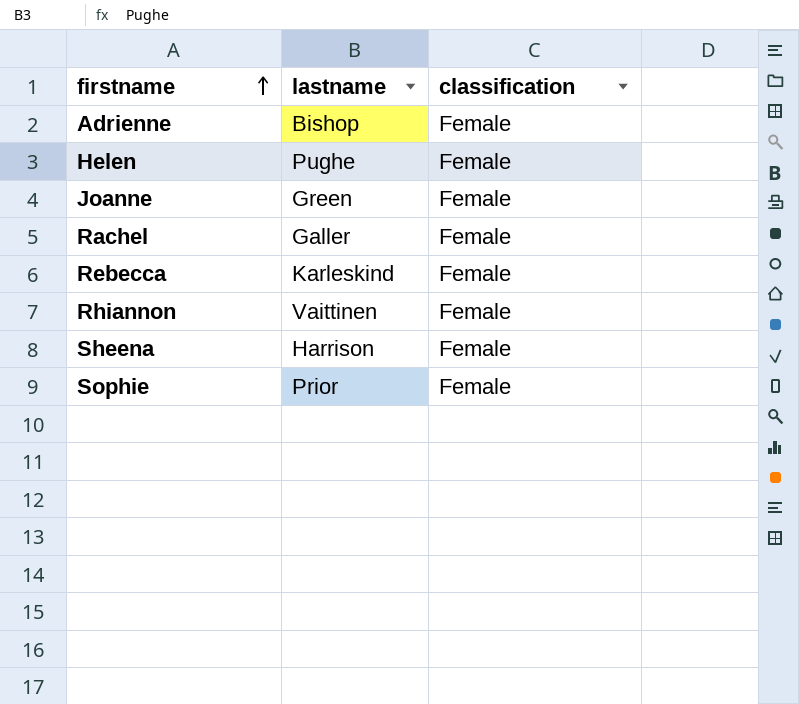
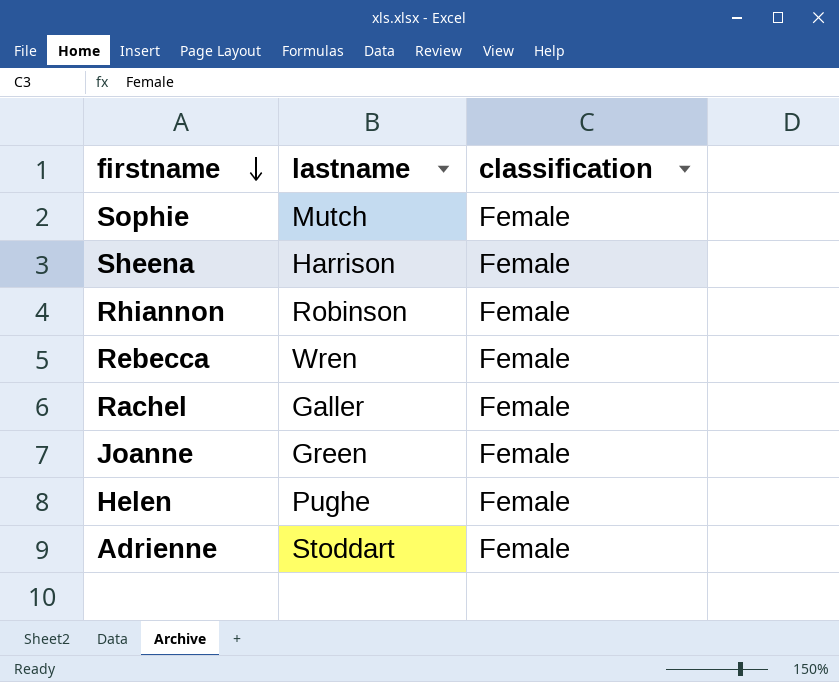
row order: firstname ascending -> firstname descending
Sophie | lastname: Prior -> Mutch
Rhiannon | lastname: Vaittinen -> Robinson
Rebecca | lastname: Karleskind -> Wren
Adrienne | lastname: Bishop -> Stoddart

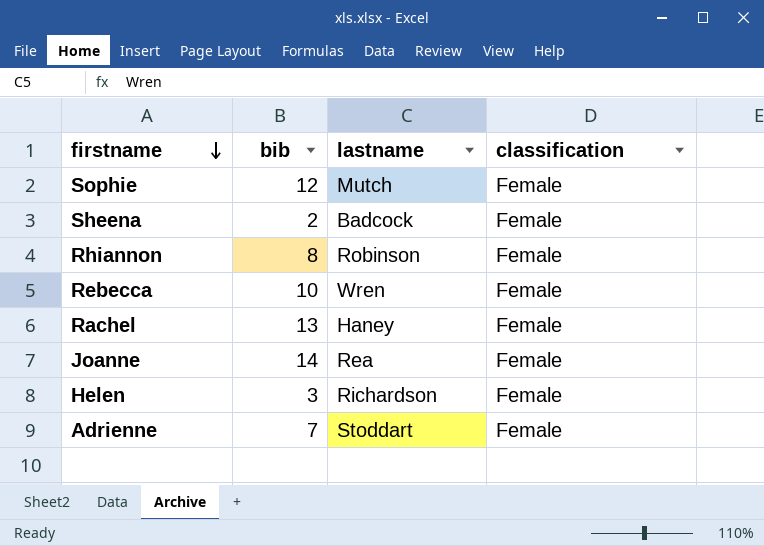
column bib | position: none -> 2
Sheena | lastname: Harrison -> Badcock
Rachel | lastname: Galler -> Haney
Joanne | lastname: Green -> Rea
Helen | lastname: Pughe -> Richardson

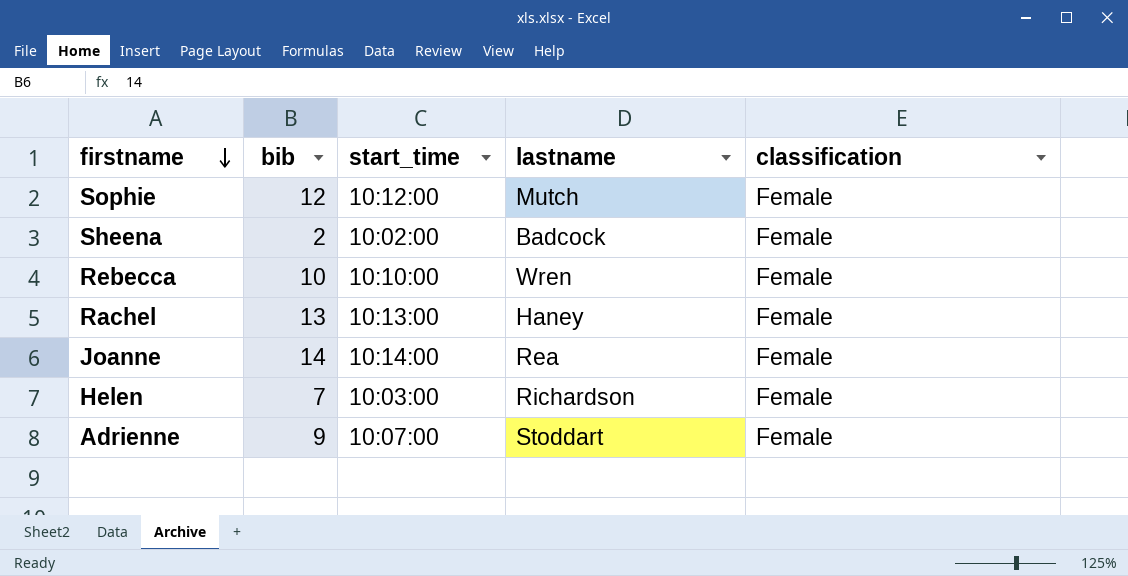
column start_time | position: none -> 3
row Rhiannon: 8 | Robinson | Female -> none
Helen | bib: 3 -> 7
Adrienne | bib: 7 -> 9

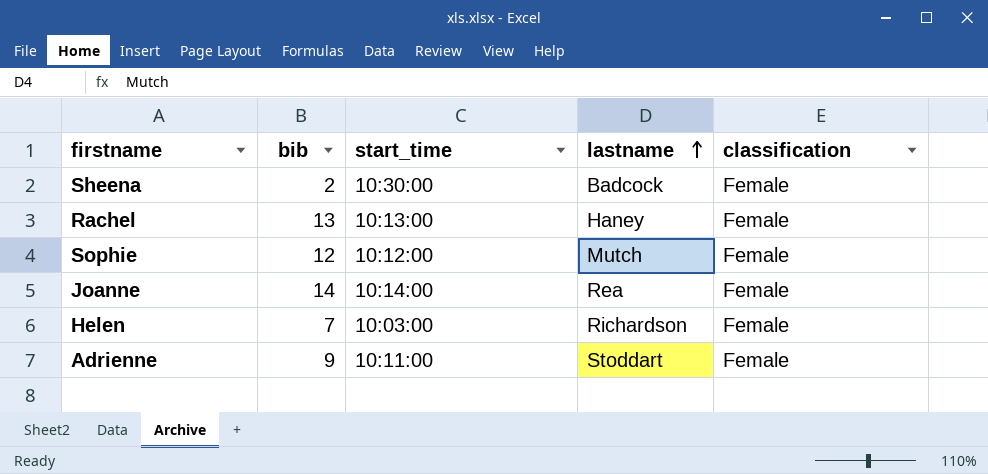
row order: firstname descending -> lastname ascending
row Rebecca: 10 | 10:10:00 | Wren | Female -> none
Sheena | start_time: 10:02:00 -> 10:30:00
Adrienne | start_time: 10:07:00 -> 10:11:00

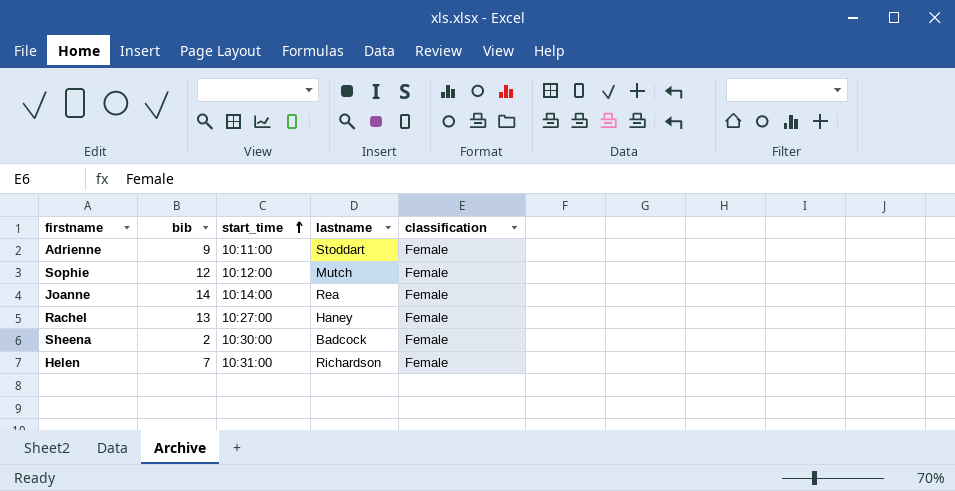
row order: lastname ascending -> start_time ascending
Rachel | start_time: 10:13:00 -> 10:27:00
Helen | start_time: 10:03:00 -> 10:31:00

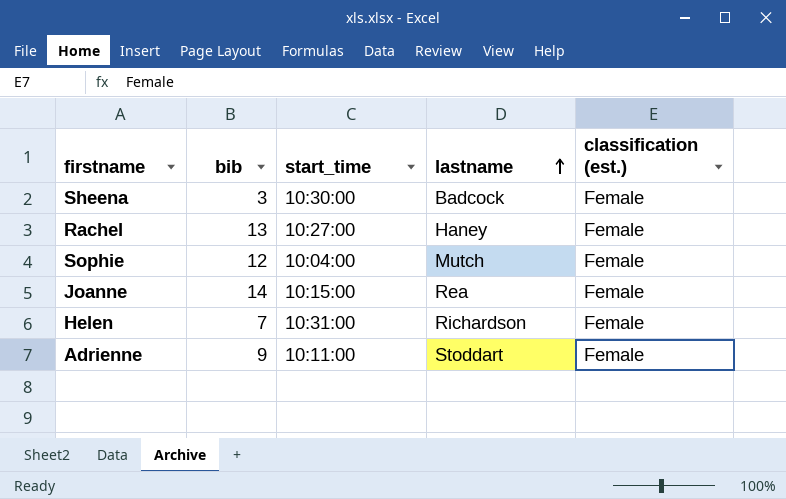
row order: start_time ascending -> lastname ascending
column name: classification -> classification (est.)
Sheena | bib: 2 -> 3
Sophie | start_time: 10:12:00 -> 10:04:00
Joanne | start_time: 10:14:00 -> 10:15:00

